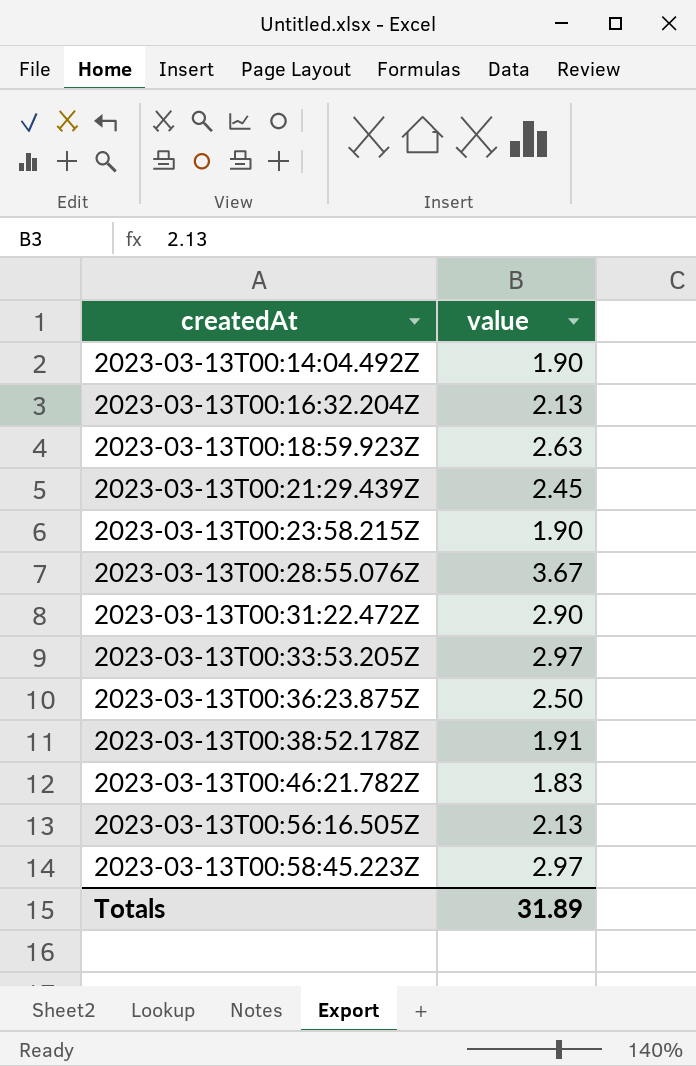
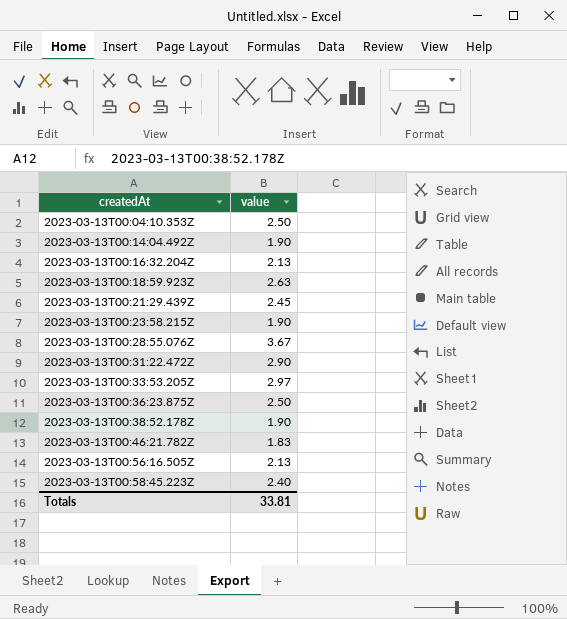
row 2023-03-13T00:04:10.353Z: none -> 2.50
2023-03-13T00:38:52.178Z | value: 1.91 -> 1.90
2023-03-13T00:58:45.223Z | value: 2.97 -> 2.40
Totals | value: 31.89 -> 33.81

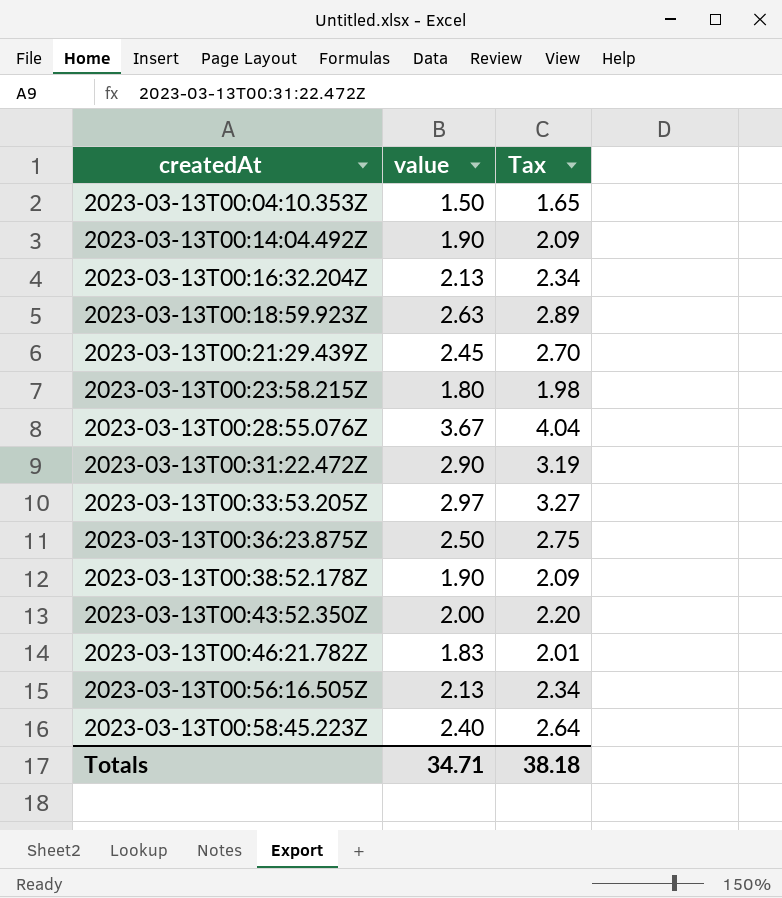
column Tax | formula: none -> [value] * 1.1
2023-03-13T00:04:10.353Z | value: 2.50 -> 1.50
2023-03-13T00:23:58.215Z | value: 1.90 -> 1.80
row 2023-03-13T00:43:52.350Z: none -> 2.00 | 2.20
Totals | value: 33.81 -> 34.71

